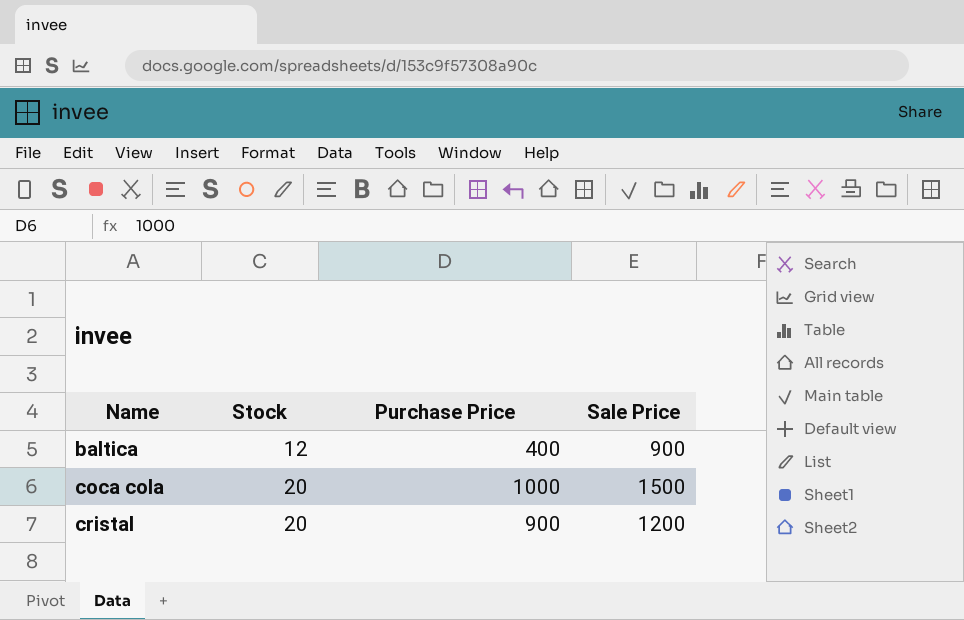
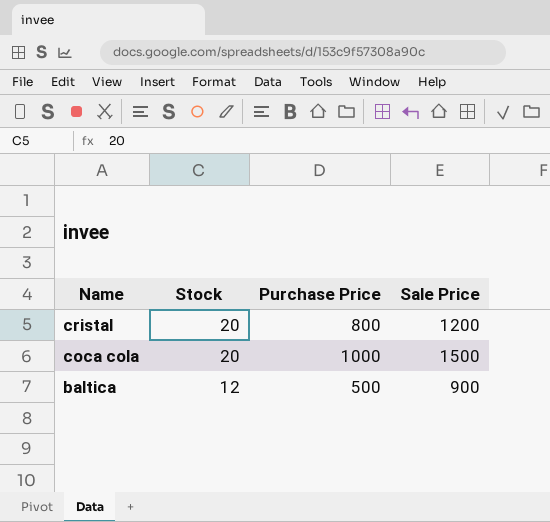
row order: Name ascending -> Name descending
cristal | Purchase Price: 900 -> 800
baltica | Purchase Price: 400 -> 500

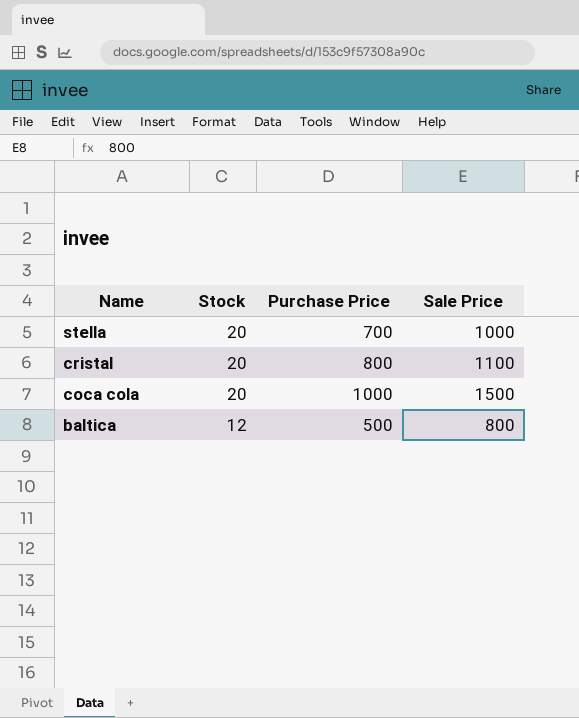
row stella: none -> 20 | 700 | 1000
cristal | Sale Price: 1200 -> 1100
baltica | Sale Price: 900 -> 800

